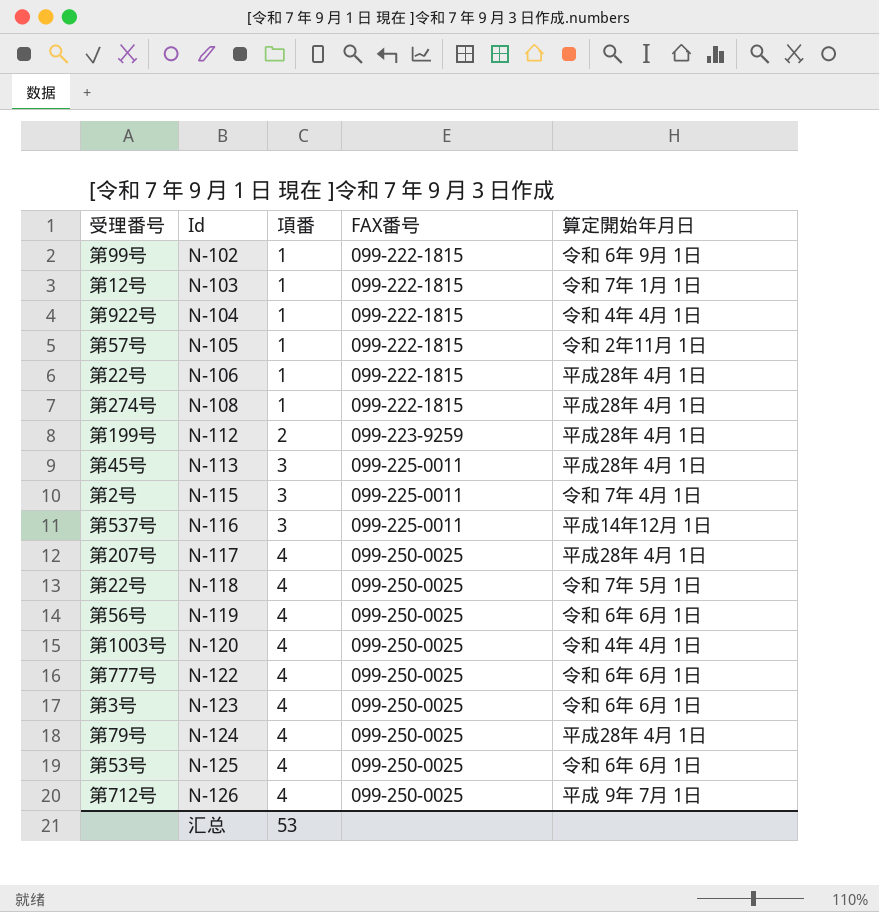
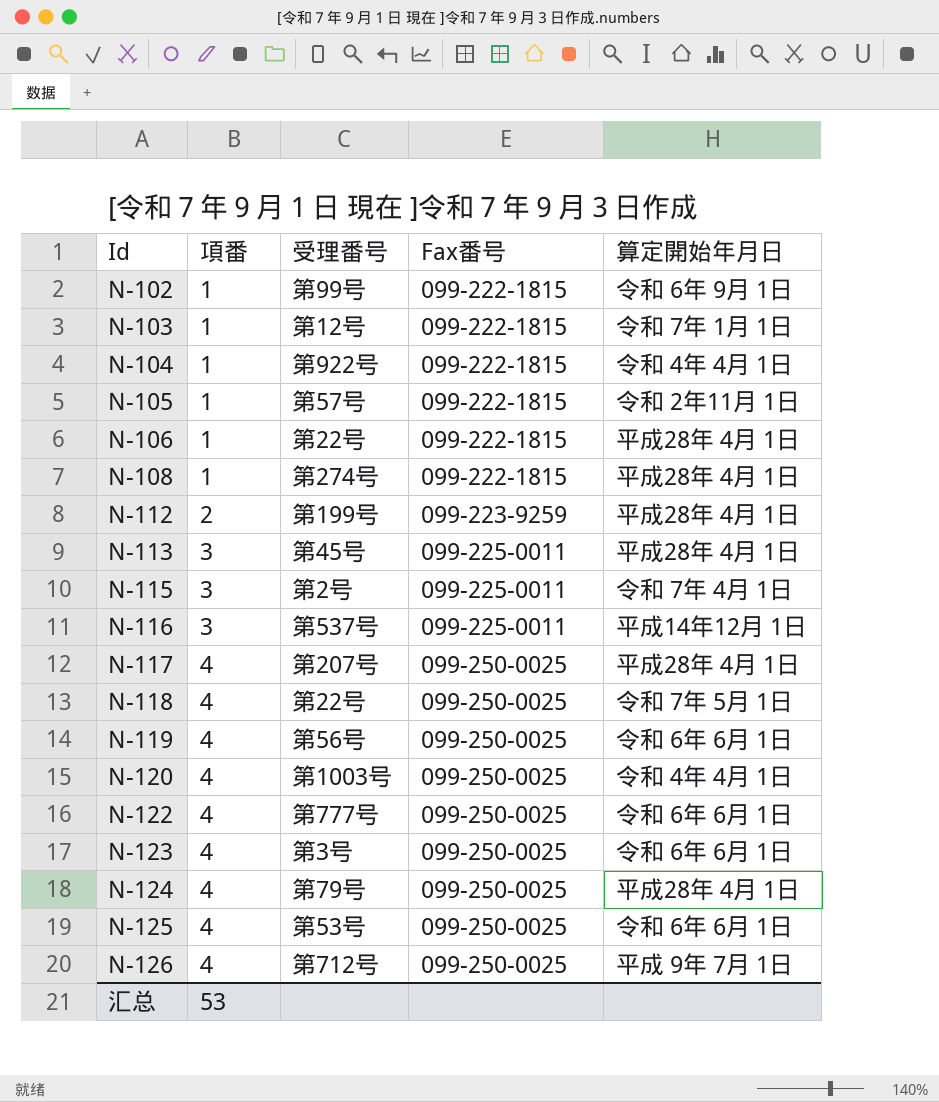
column 受理番号 | position: 1 -> 3
column name: FAX番号 -> Fax番号

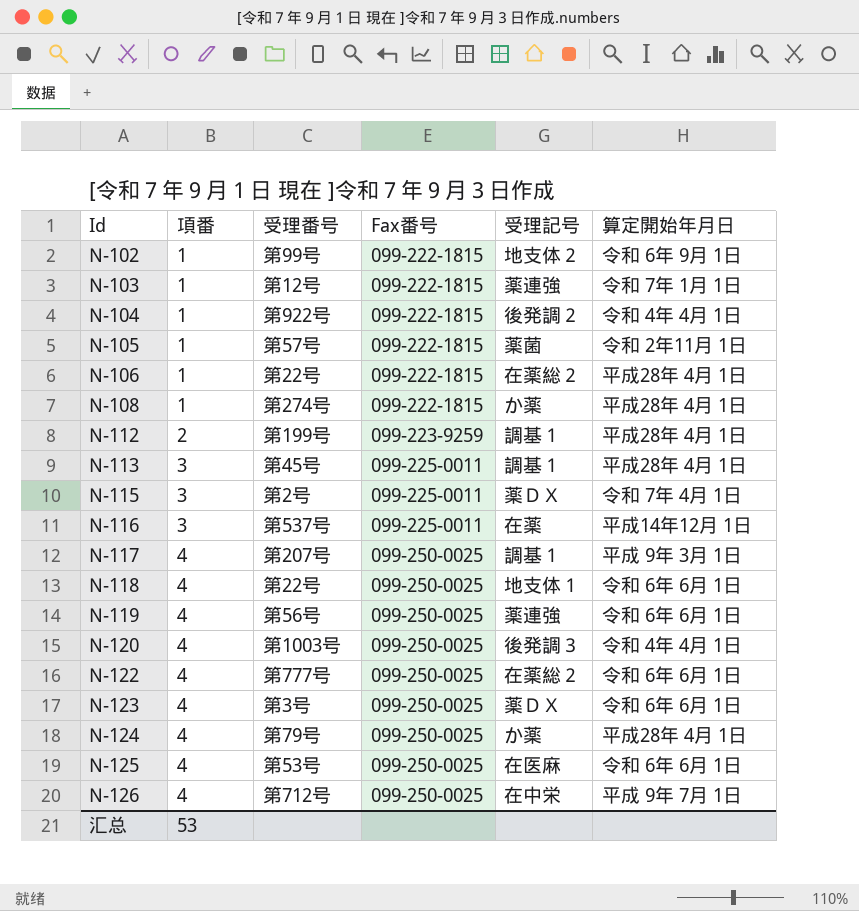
column 受理記号 | position: none -> 5
N-117 | 算定開始年月日: 平成28年 4月 1日 -> 平成 9年 3月 1日
N-118 | 算定開始年月日: 令和 7年 5月 1日 -> 令和 6年 6月 1日

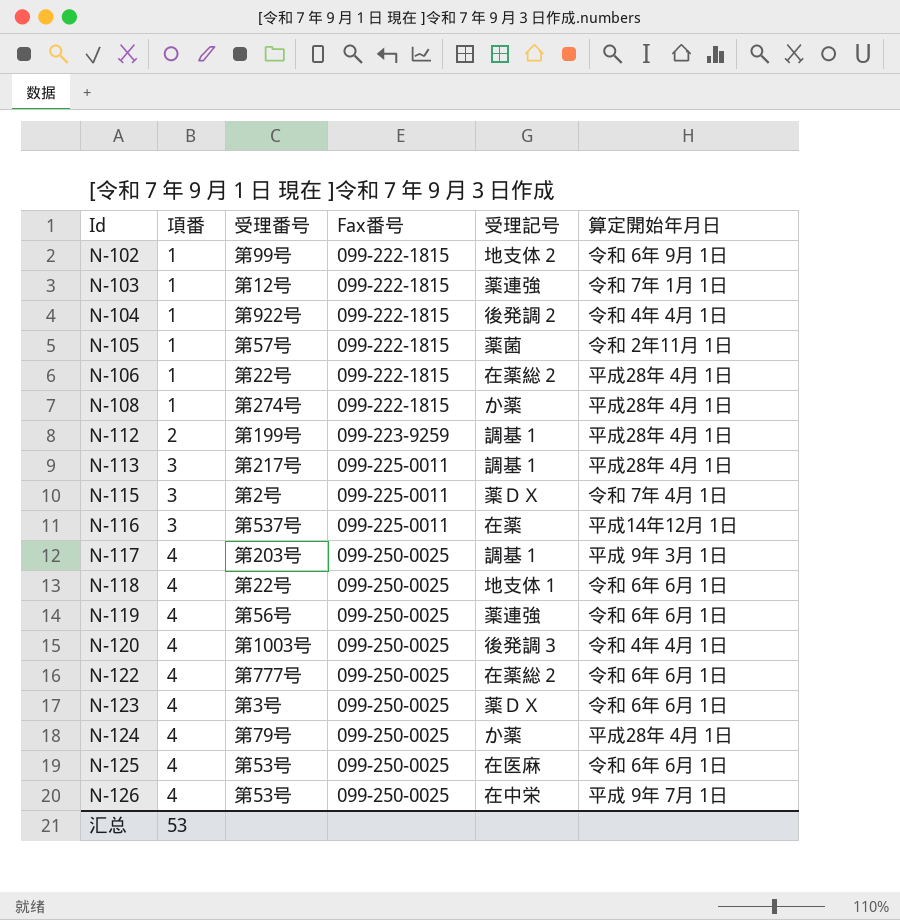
N-113 | 受理番号: 第45号 -> 第217号
N-117 | 受理番号: 第207号 -> 第203号
N-126 | 受理番号: 第712号 -> 第53号

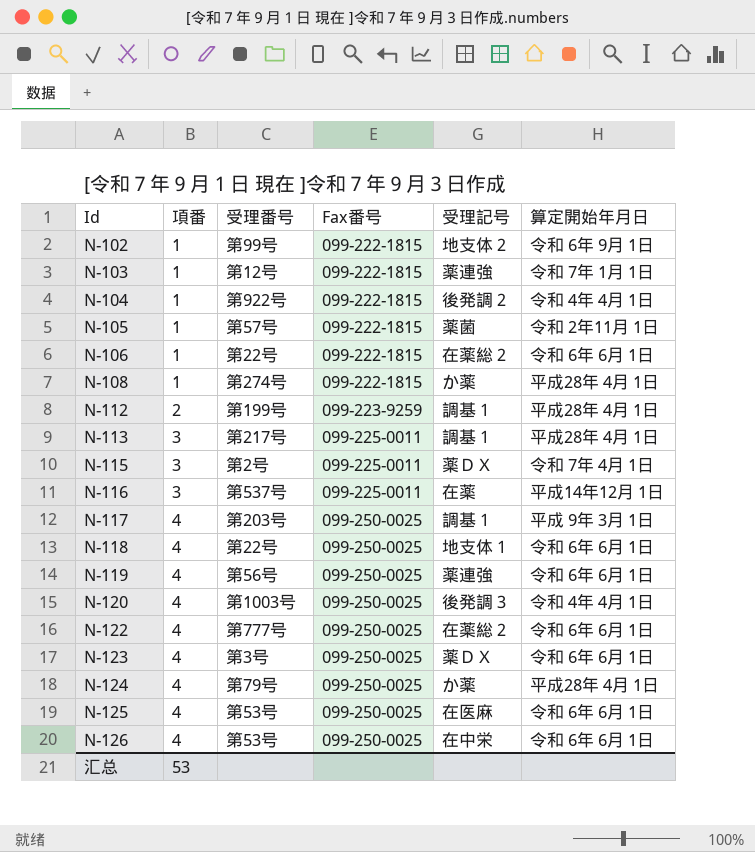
N-106 | 算定開始年月日: 平成28年 4月 1日 -> 令和 6年 6月 1日
N-126 | 算定開始年月日: 平成 9年 7月 1日 -> 令和 6年 6月 1日

